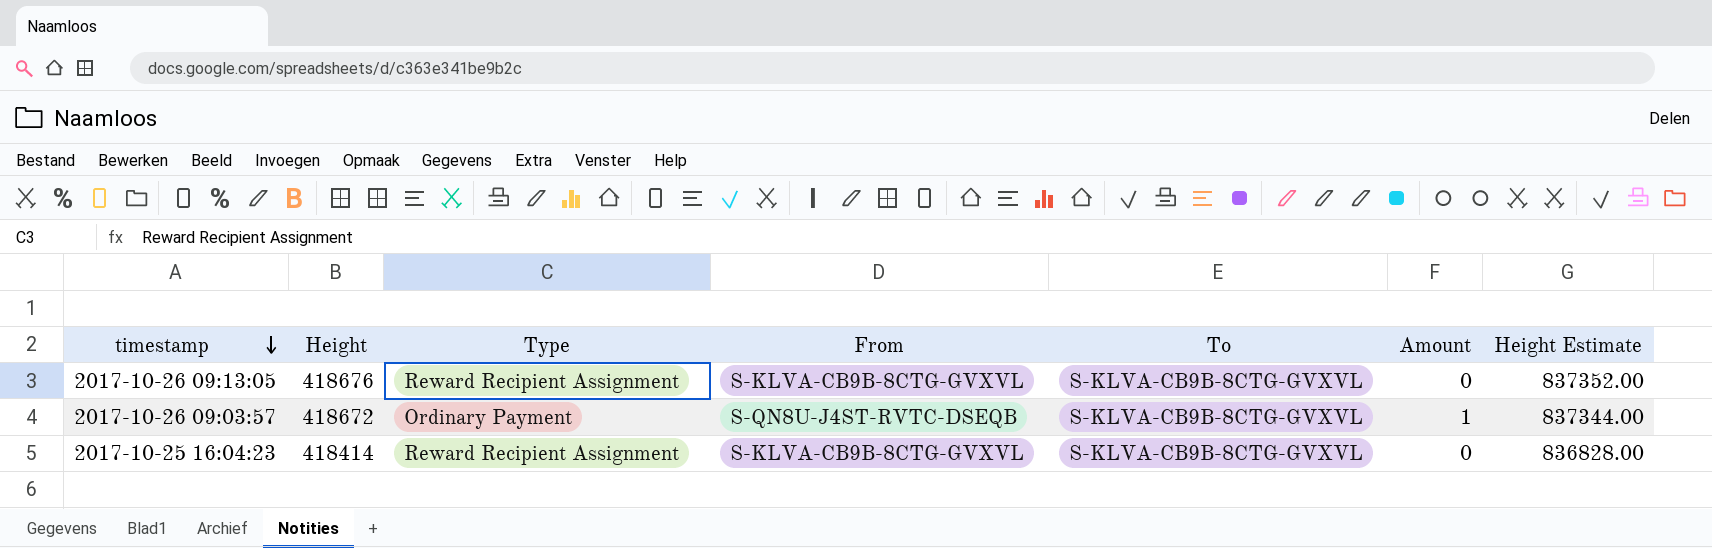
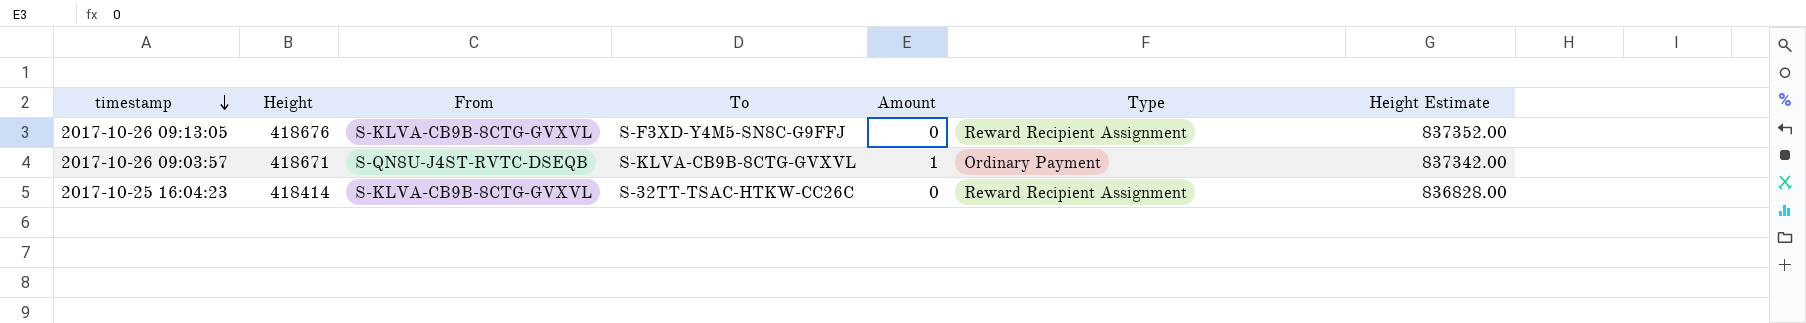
column Type | position: 3 -> 6
2017-10-26 09:13:05 | To: S-KLVA-CB9B-8CTG-GVXVL -> S-F3XD-Y4M5-SN8C-G9FFJ
2017-10-26 09:03:57 | Height: 418672 -> 418671
2017-10-26 09:03:57 | Height Estimate: 837344.00 -> 837342.00
2017-10-25 16:04:23 | To: S-KLVA-CB9B-8CTG-GVXVL -> S-32TT-TSAC-HTKW-CC26C

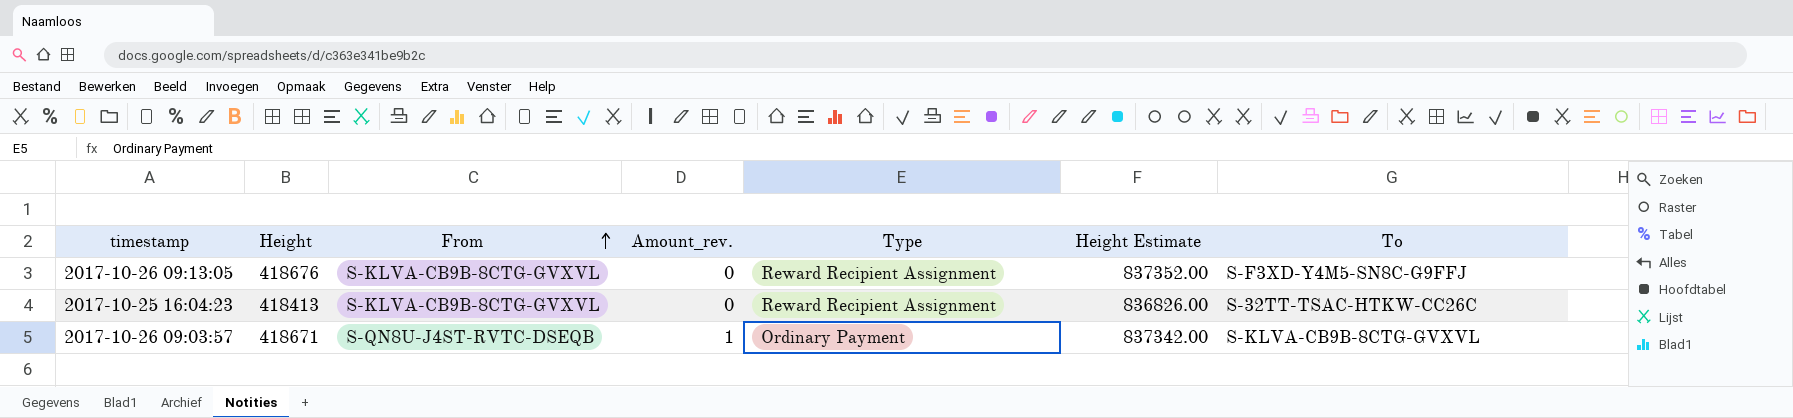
row order: timestamp descending -> From ascending
column name: Amount -> Amount_rev.
column To | position: 4 -> 7
2017-10-25 16:04:23 | Height: 418414 -> 418413
2017-10-25 16:04:23 | Height Estimate: 836828.00 -> 836826.00

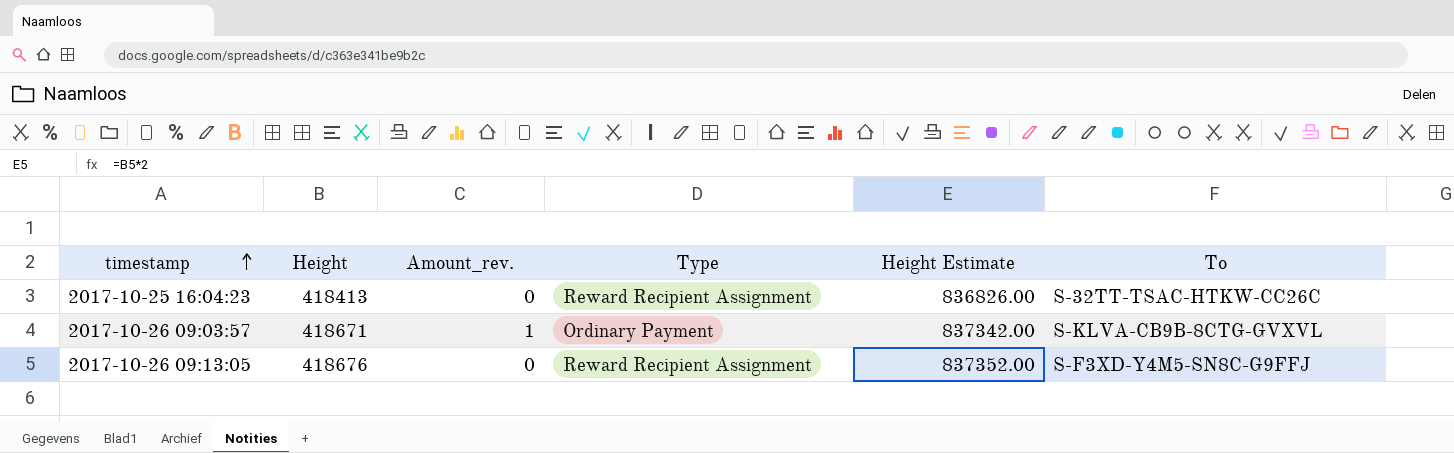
row order: From ascending -> timestamp ascending
column From | position: 3 -> none

